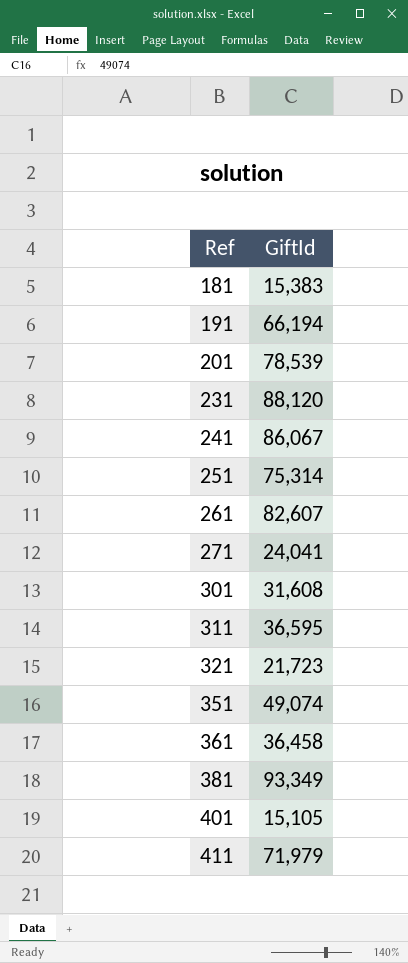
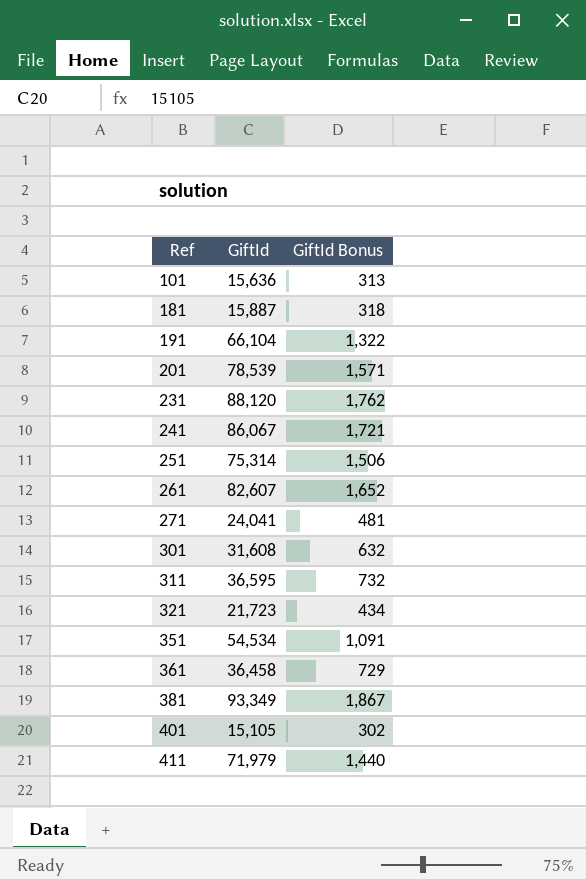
column GiftId Bonus | formula: none -> [GiftId] * 0.02
row 101: none -> 15,636 | 313
181 | GiftId: 15,383 -> 15,887
191 | GiftId: 66,194 -> 66,104
351 | GiftId: 49,074 -> 54,534

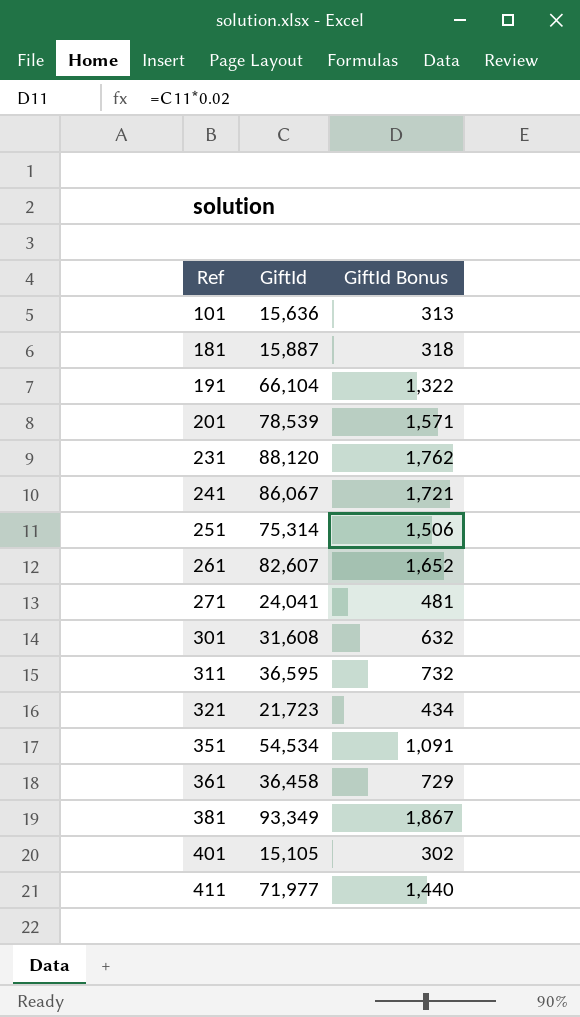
411 | GiftId: 71,979 -> 71,977

